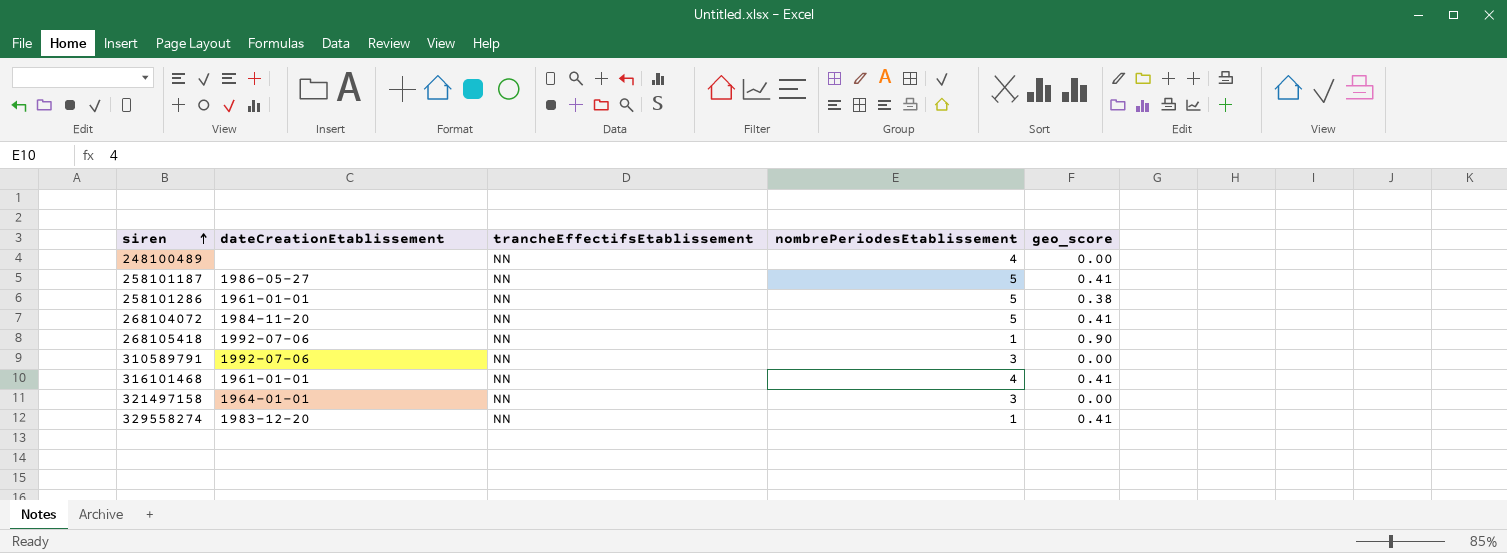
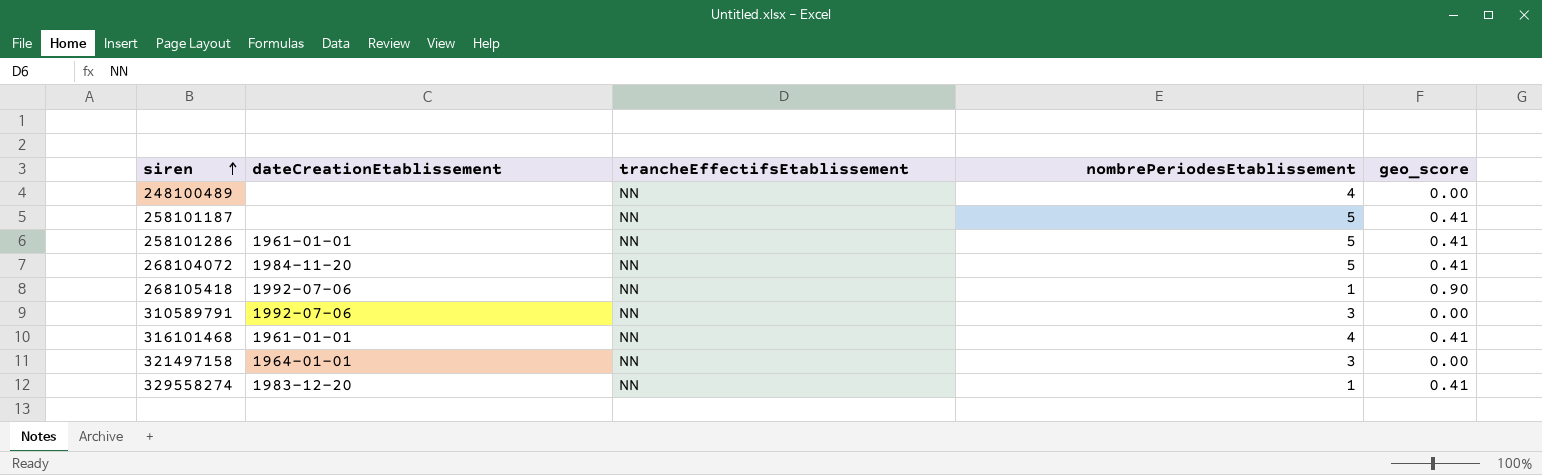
258101187 | dateCreationEtablissement: 1986-05-27 -> none
258101286 | geo_score: 0.38 -> 0.41

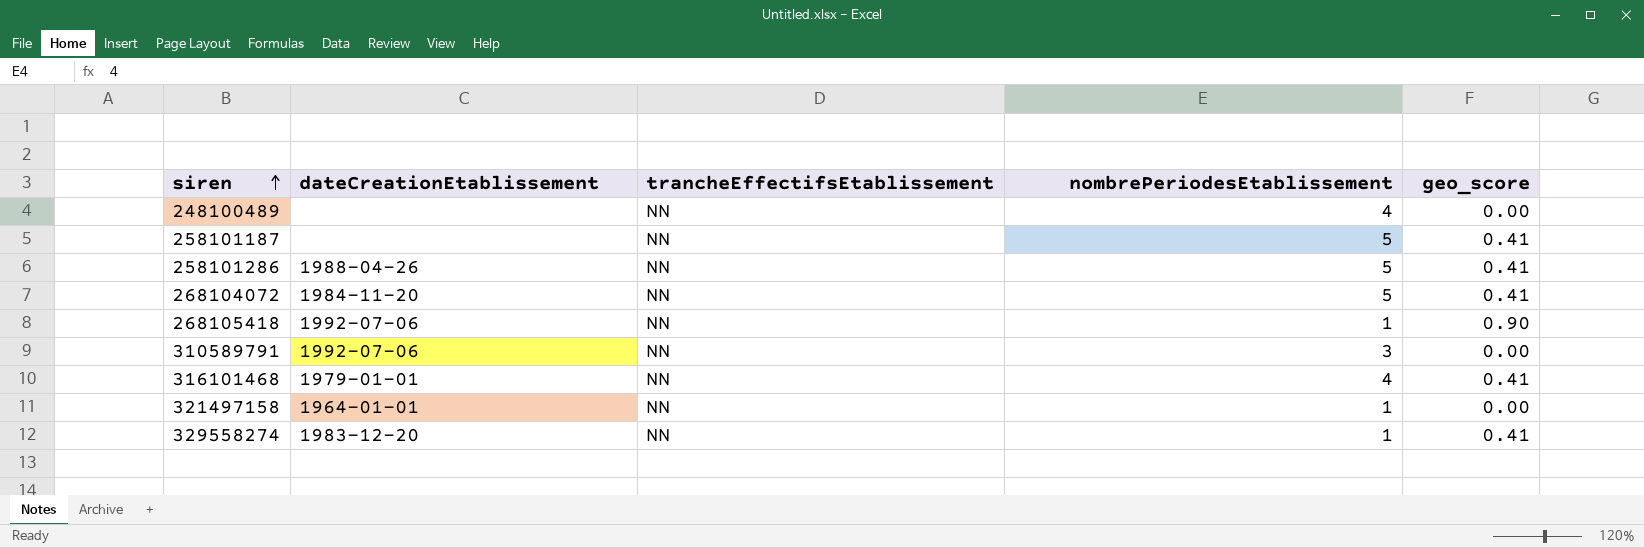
258101286 | dateCreationEtablissement: 1961-01-01 -> 1988-04-26
316101468 | dateCreationEtablissement: 1961-01-01 -> 1979-01-01
321497158 | nombrePeriodesEtablissement: 3 -> 1

